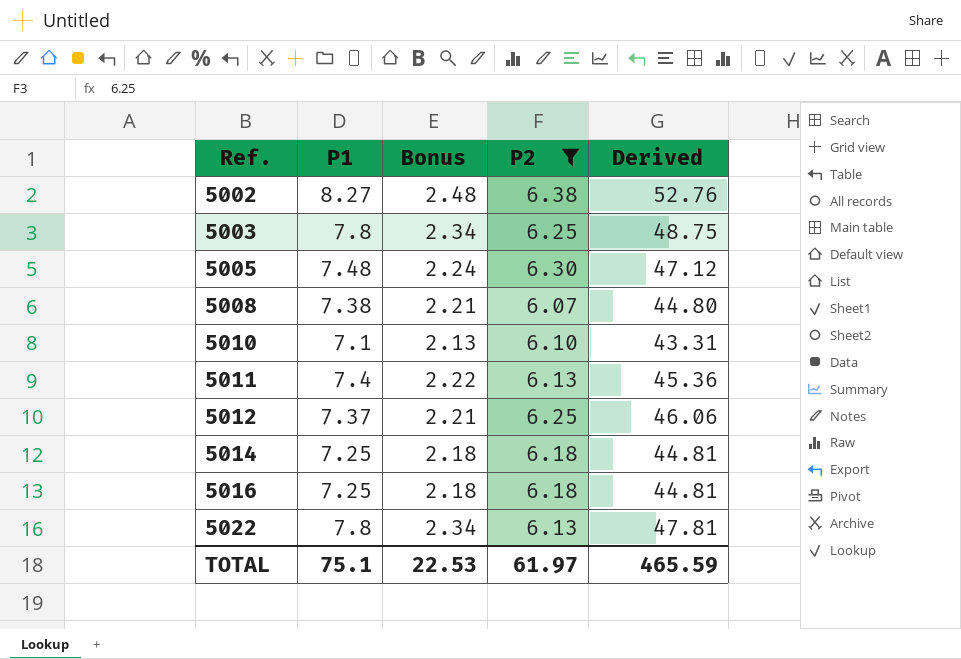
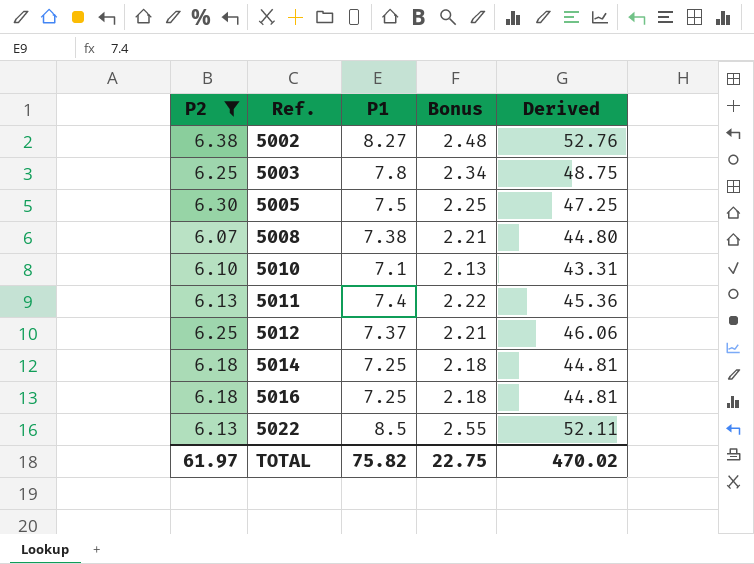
column P2 | position: 4 -> 1
5005 | P1: 7.48 -> 7.5
5005 | Bonus: 2.24 -> 2.25
5005 | Derived: 47.12 -> 47.25
5022 | P1: 7.8 -> 8.5
5022 | Bonus: 2.34 -> 2.55
5022 | Derived: 47.81 -> 52.11
TOTAL | P1: 75.1 -> 75.82
TOTAL | Bonus: 22.53 -> 22.75
TOTAL | Derived: 465.59 -> 470.02

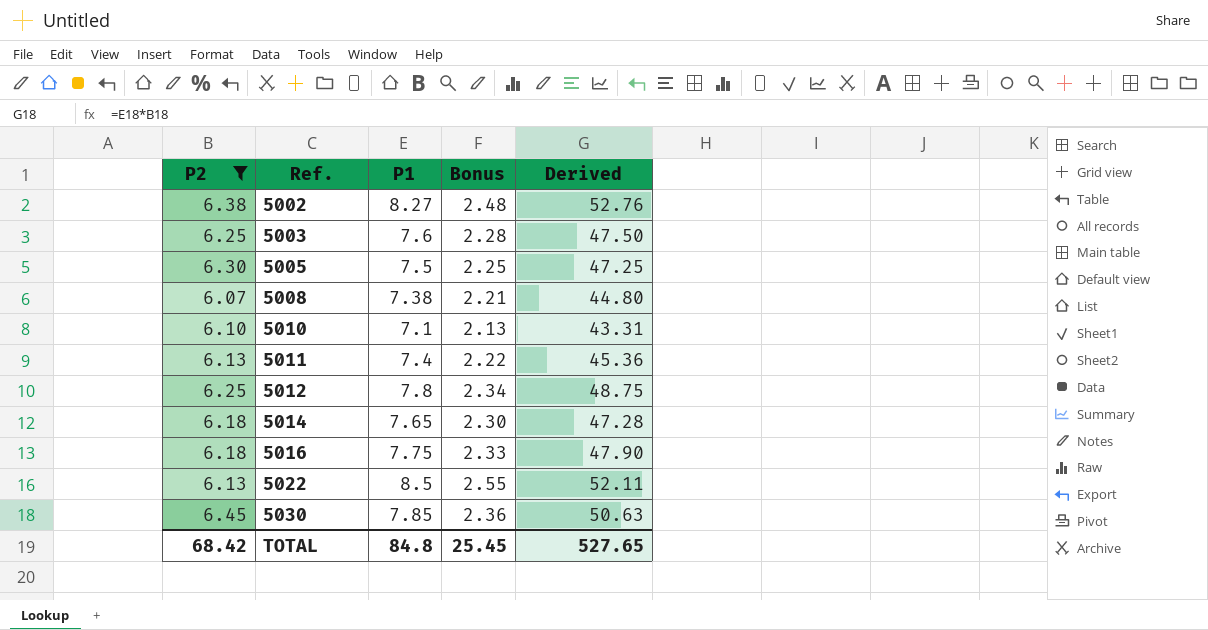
5003 | P1: 7.8 -> 7.6
5003 | Bonus: 2.34 -> 2.28
5003 | Derived: 48.75 -> 47.50
5012 | P1: 7.37 -> 7.8
5012 | Bonus: 2.21 -> 2.34
5012 | Derived: 46.06 -> 48.75
5014 | P1: 7.25 -> 7.65
5014 | Bonus: 2.18 -> 2.30
5014 | Derived: 44.81 -> 47.28
5016 | P1: 7.25 -> 7.75
5016 | Bonus: 2.18 -> 2.33
5016 | Derived: 44.81 -> 47.90
row 5030: none -> 6.45 | 7.85 | 2.36 | 50.63
TOTAL | P2: 61.97 -> 68.42
TOTAL | P1: 75.82 -> 84.8
TOTAL | Bonus: 22.75 -> 25.45
TOTAL | Derived: 470.02 -> 527.65

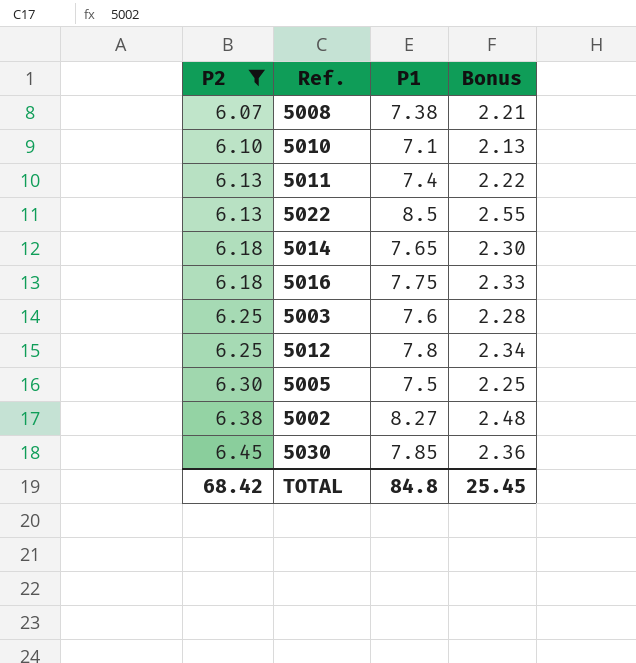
row order: Ref. ascending -> P2 ascending
column Derived | formula: [P2] * [P1] -> none

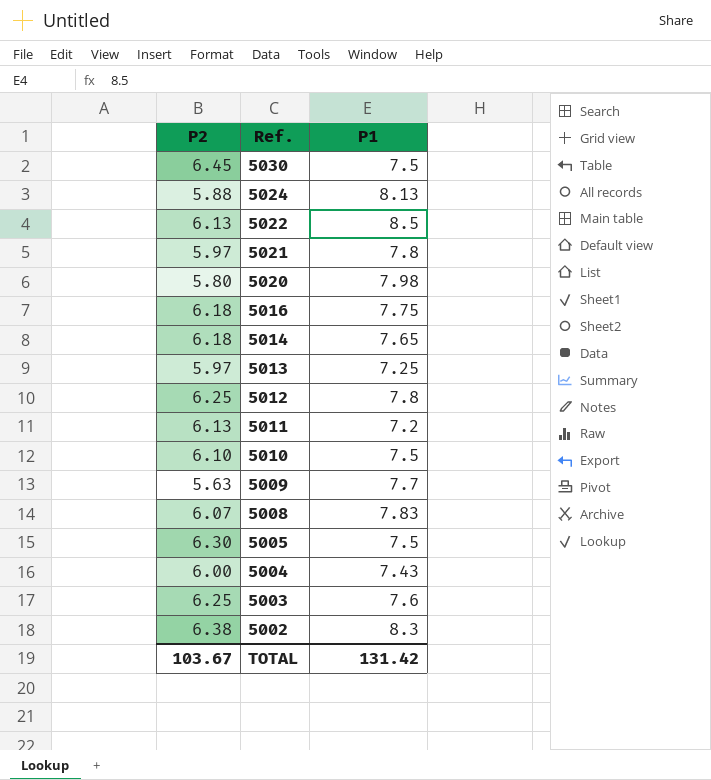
filter: P2 >= 6.07 -> none
row order: P2 ascending -> Ref. descending
column Bonus | formula: [P1] * 0.3 -> none
5030 | P1: 7.85 -> 7.5
5011 | P1: 7.4 -> 7.2
5010 | P1: 7.1 -> 7.5
5008 | P1: 7.38 -> 7.83
5002 | P1: 8.27 -> 8.3
TOTAL | P2: 68.42 -> 103.67
TOTAL | P1: 84.8 -> 131.42

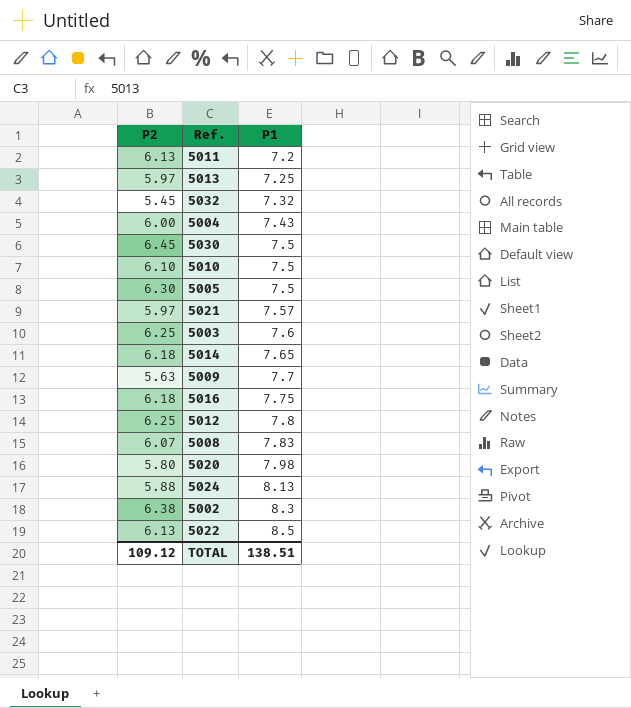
row order: Ref. descending -> P1 ascending
row 5032: none -> 5.45 | 7.32
5021 | P1: 7.8 -> 7.57
TOTAL | P2: 103.67 -> 109.12
TOTAL | P1: 131.42 -> 138.51

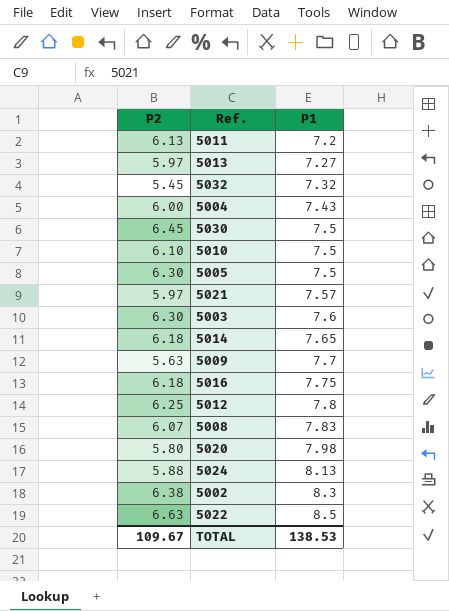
5013 | P1: 7.25 -> 7.27
5003 | P2: 6.25 -> 6.30
5022 | P2: 6.13 -> 6.63
TOTAL | P2: 109.12 -> 109.67
TOTAL | P1: 138.51 -> 138.53

